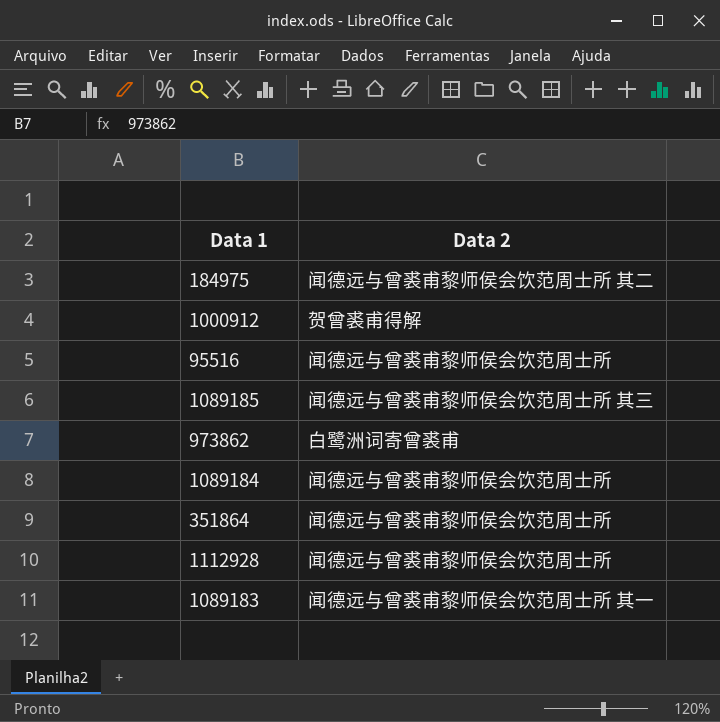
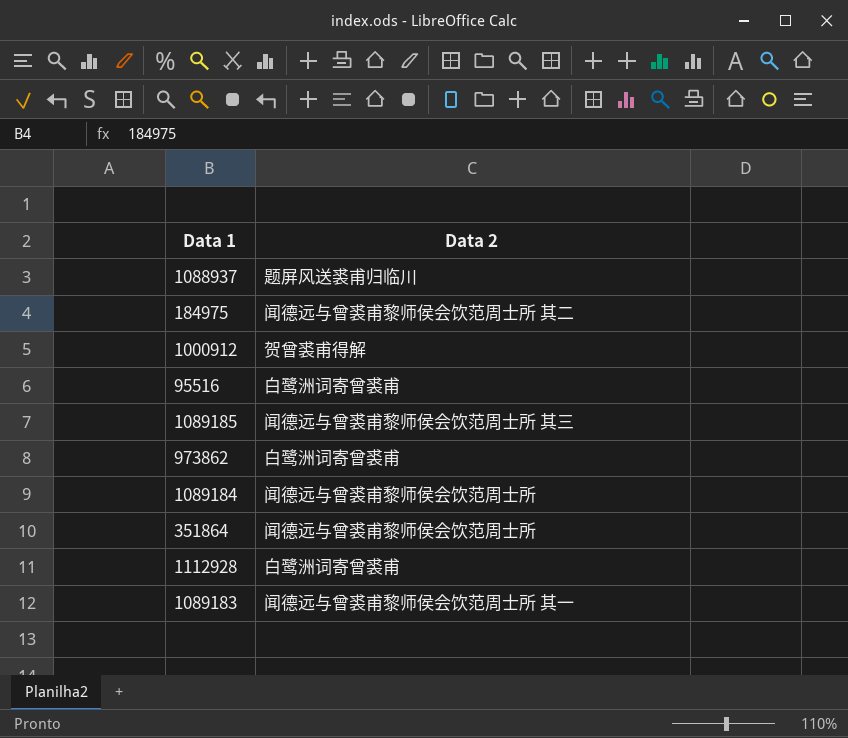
row 1088937: none -> 题屏风送裘甫归临川
95516 | Data 2: 闻德远与曾裘甫黎师侯会饮范周士所 -> 白鹭洲词寄曾裘甫
1112928 | Data 2: 闻德远与曾裘甫黎师侯会饮范周士所 -> 白鹭洲词寄曾裘甫

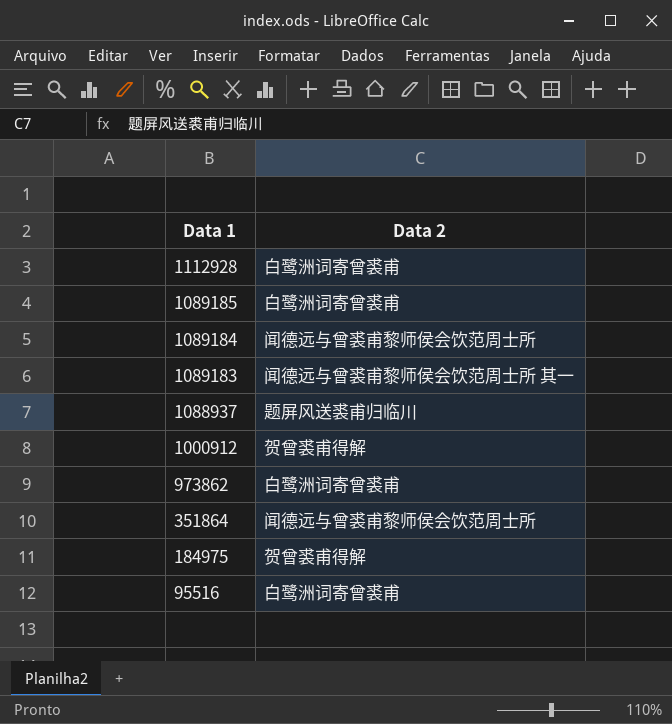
row order: none -> Data 1 descending
1089185 | Data 2: 闻德远与曾裘甫黎师侯会饮范周士所 其三 -> 白鹭洲词寄曾裘甫
184975 | Data 2: 闻德远与曾裘甫黎师侯会饮范周士所 其二 -> 贺曾裘甫得解

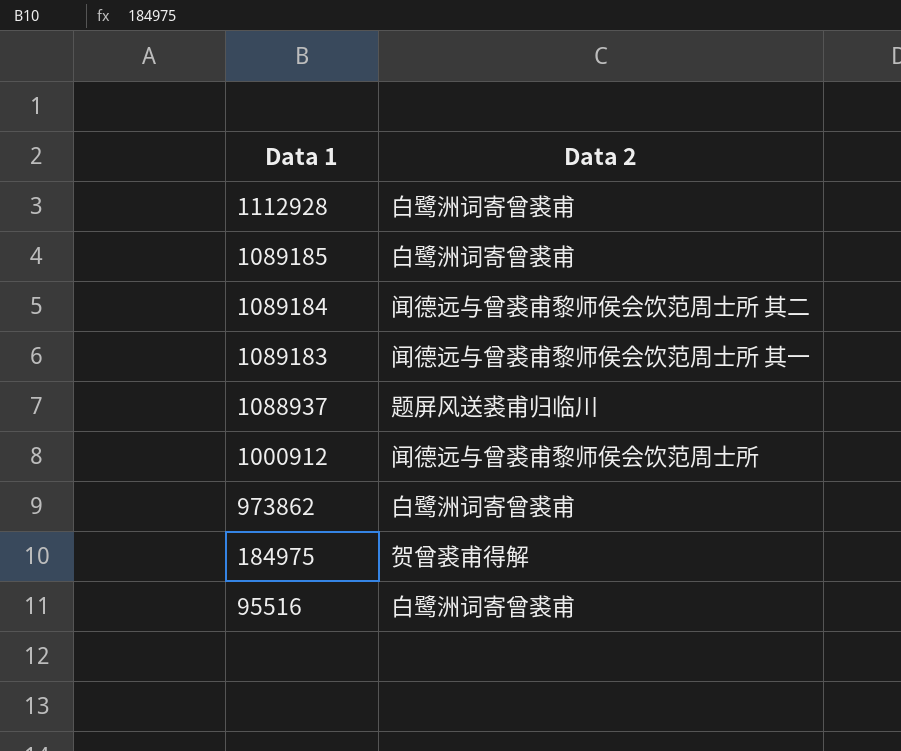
row 351864: 闻德远与曾裘甫黎师侯会饮范周士所 -> none
1089184 | Data 2: 闻德远与曾裘甫黎师侯会饮范周士所 -> 闻德远与曾裘甫黎师侯会饮范周士所 其二
1000912 | Data 2: 贺曾裘甫得解 -> 闻德远与曾裘甫黎师侯会饮范周士所

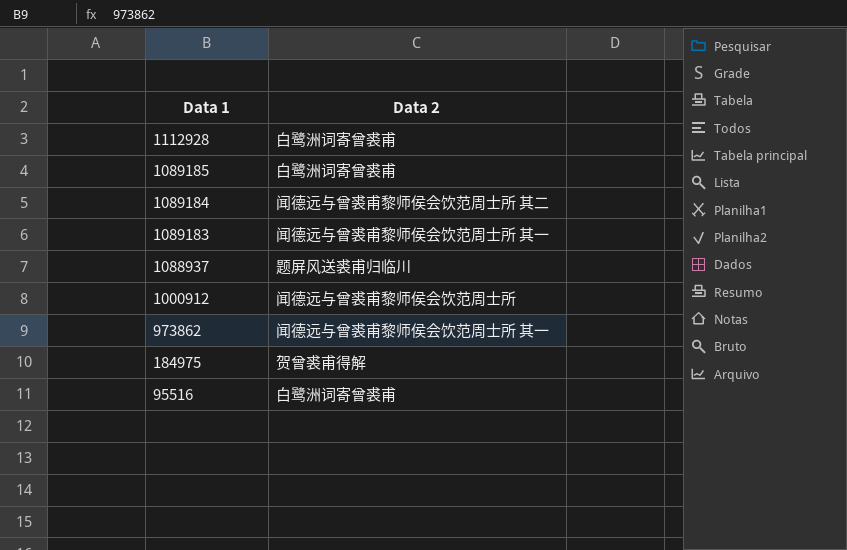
973862 | Data 2: 白鹭洲词寄曾裘甫 -> 闻德远与曾裘甫黎师侯会饮范周士所 其一

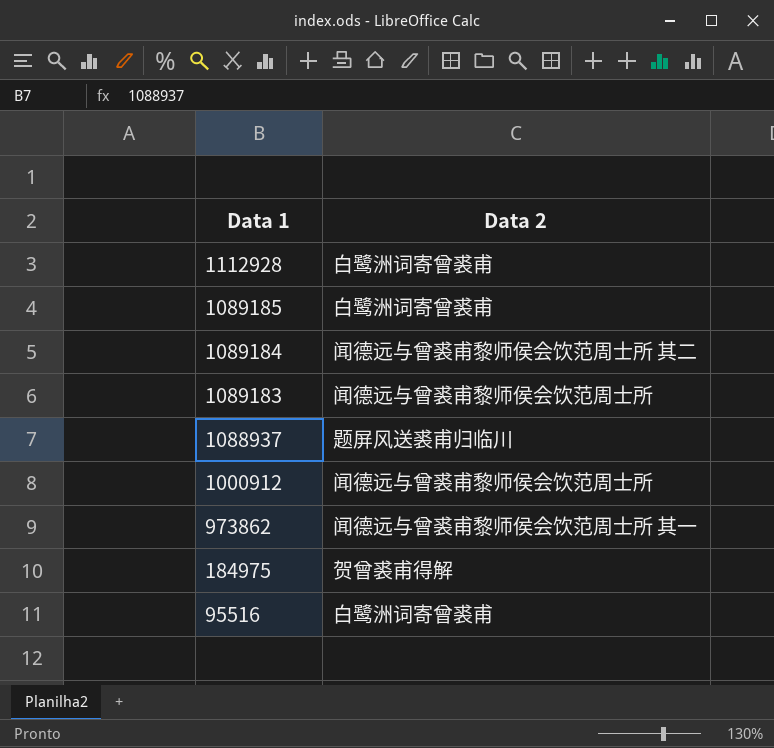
1089183 | Data 2: 闻德远与曾裘甫黎师侯会饮范周士所 其一 -> 闻德远与曾裘甫黎师侯会饮范周士所

